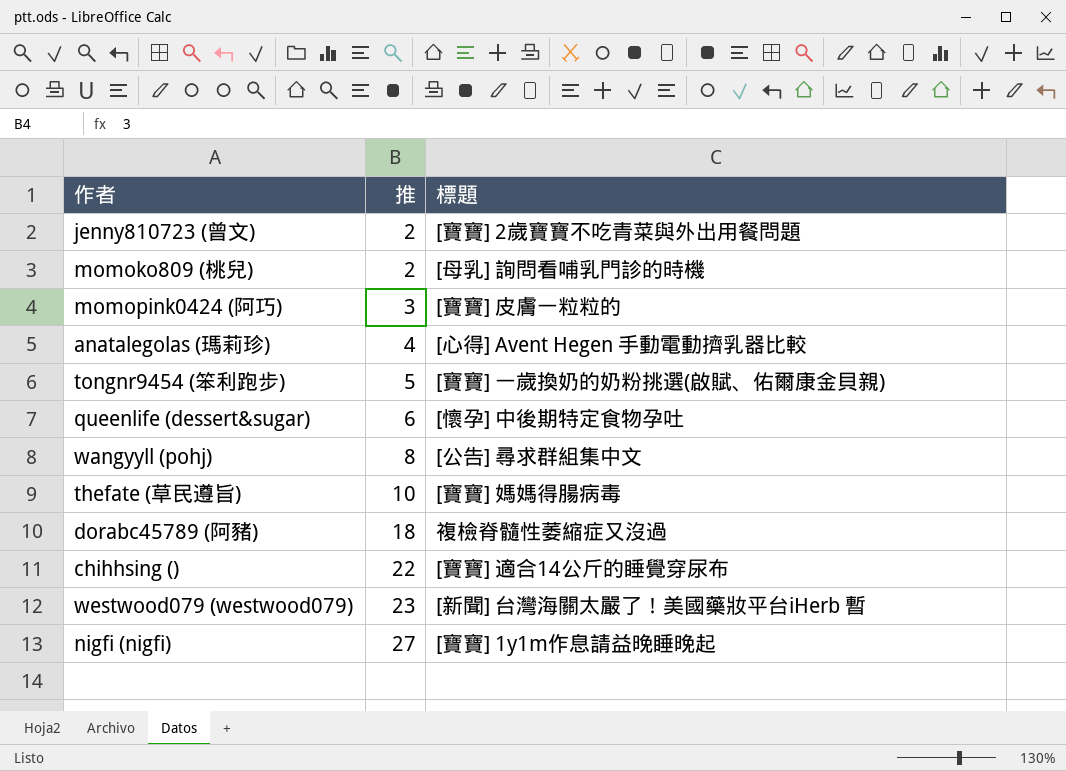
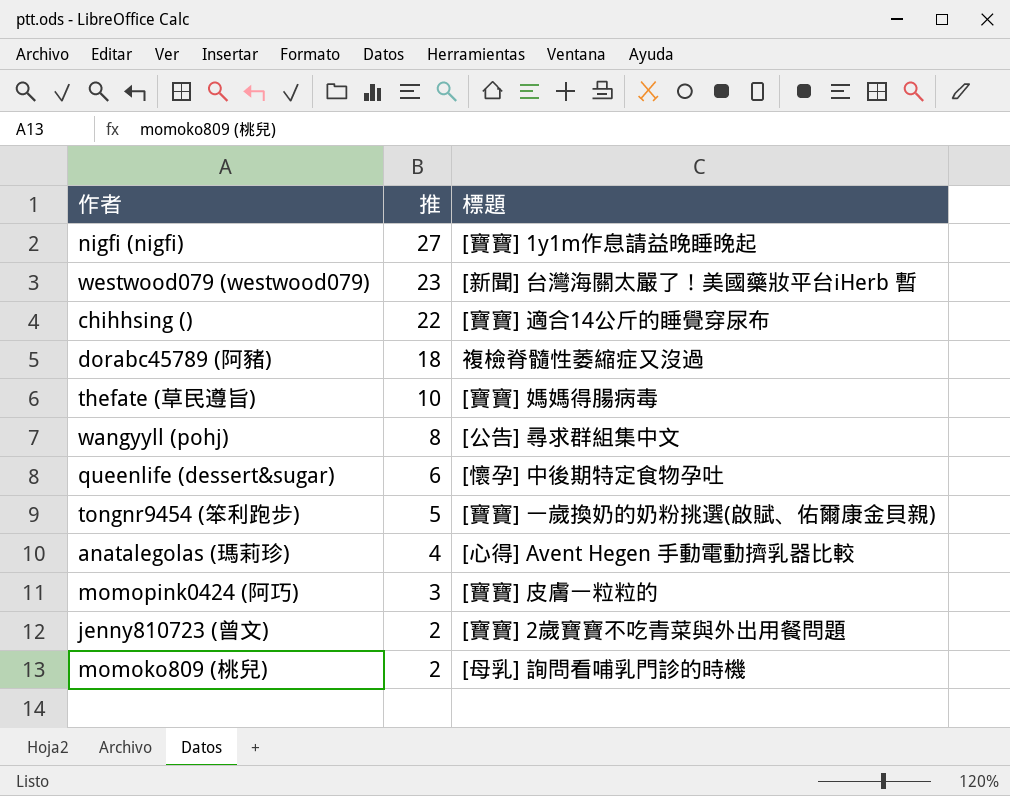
row order: 推 ascending -> 推 descending

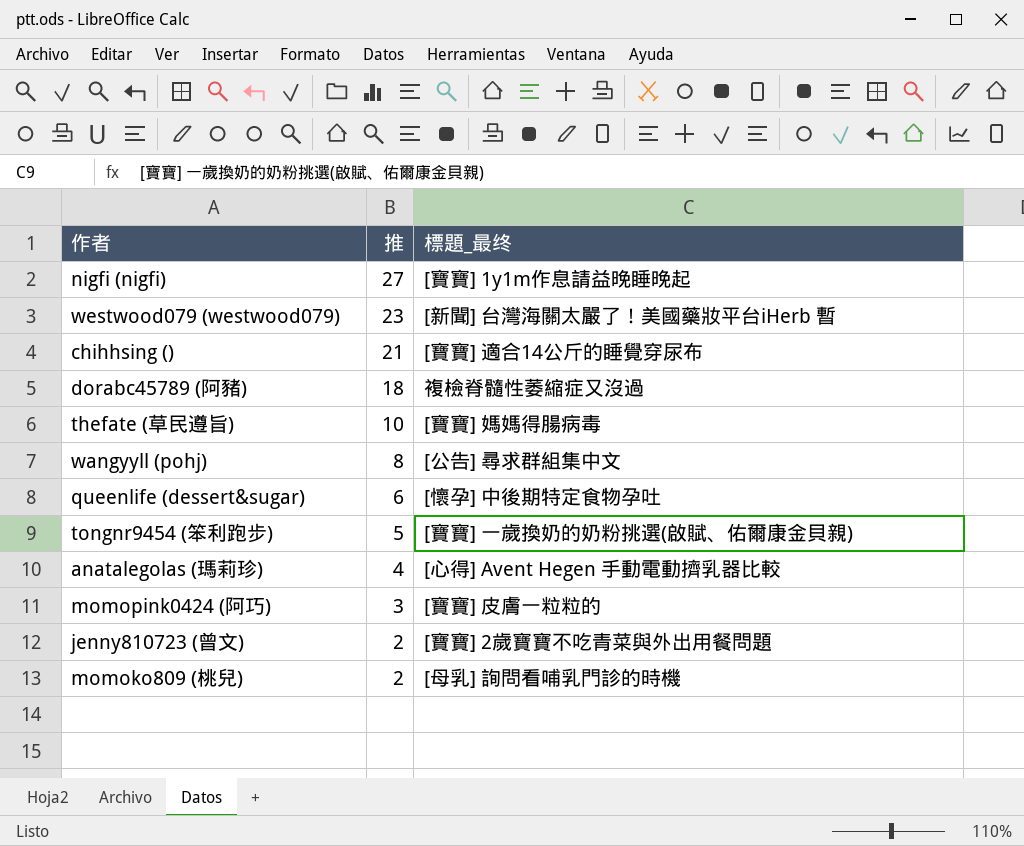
column name: 標題 -> 標題_最终
chihhsing () | 推: 22 -> 21

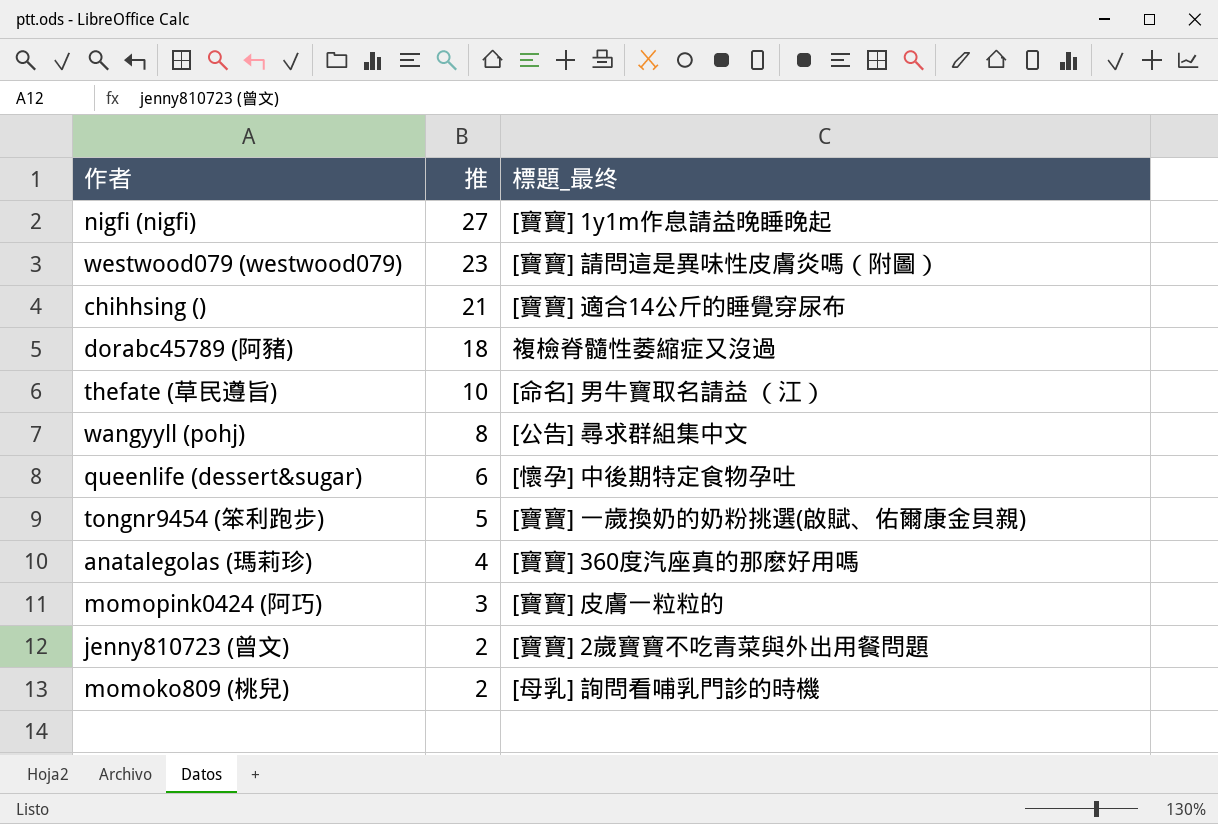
westwood079 (westwood079) | 標題_最终: [新聞] 台灣海關太嚴了！美國藥妝平台iHerb 暫 -> [寶寶] 請問這是異味性皮膚炎嗎（附圖）
thefate (草民遵旨) | 標題_最终: [寶寶] 媽媽得腸病毒 -> [命名] 男牛寶取名請益 （江）
anatalegolas (瑪莉珍) | 標題_最终: [心得] Avent Hegen 手動電動擠乳器比較 -> [寶寶] 360度汽座真的那麽好用嗎

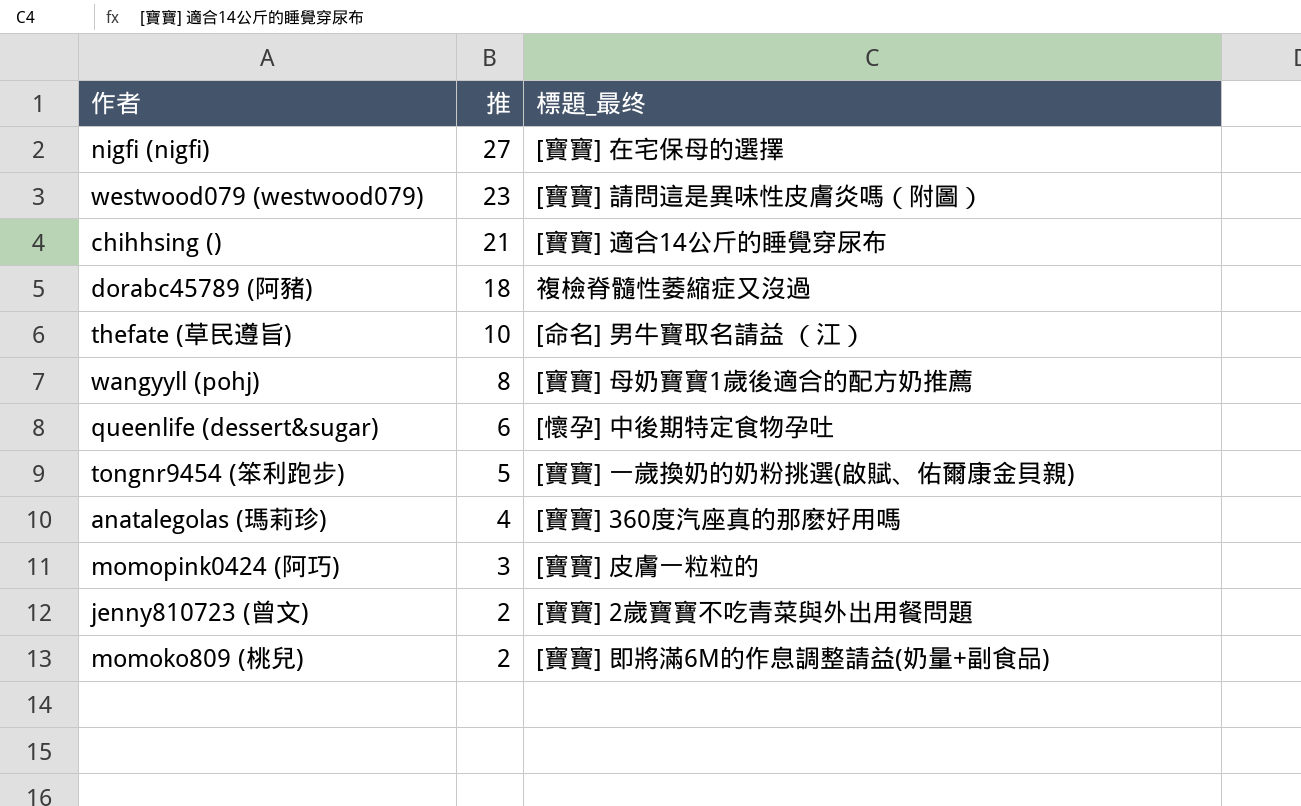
nigfi (nigfi) | 標題_最终: [寶寶] 1y1m作息請益晚睡晚起 -> [寶寶] 在宅保母的選擇
wangyyll (pohj) | 標題_最终: [公告] 尋求群組集中文 -> [寶寶] 母奶寶寶1歲後適合的配方奶推薦
momoko809 (桃兒) | 標題_最终: [母乳] 詢問看哺乳門診的時機 -> [寶寶] 即將滿6M的作息調整請益(奶量+副食品)

